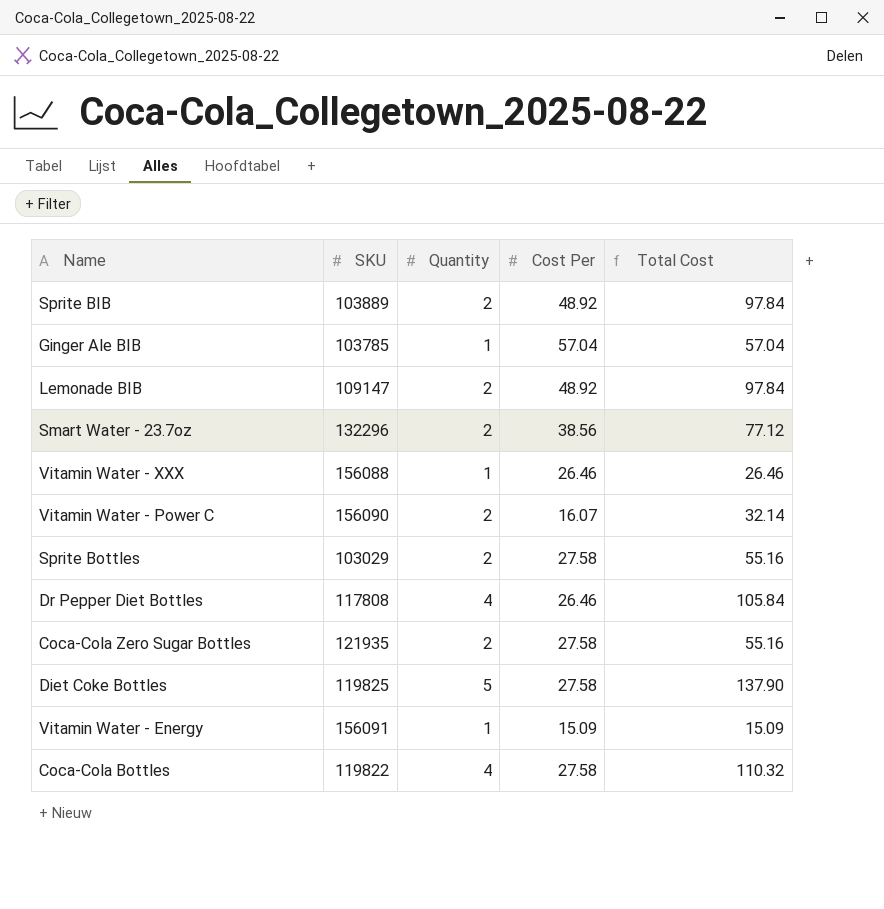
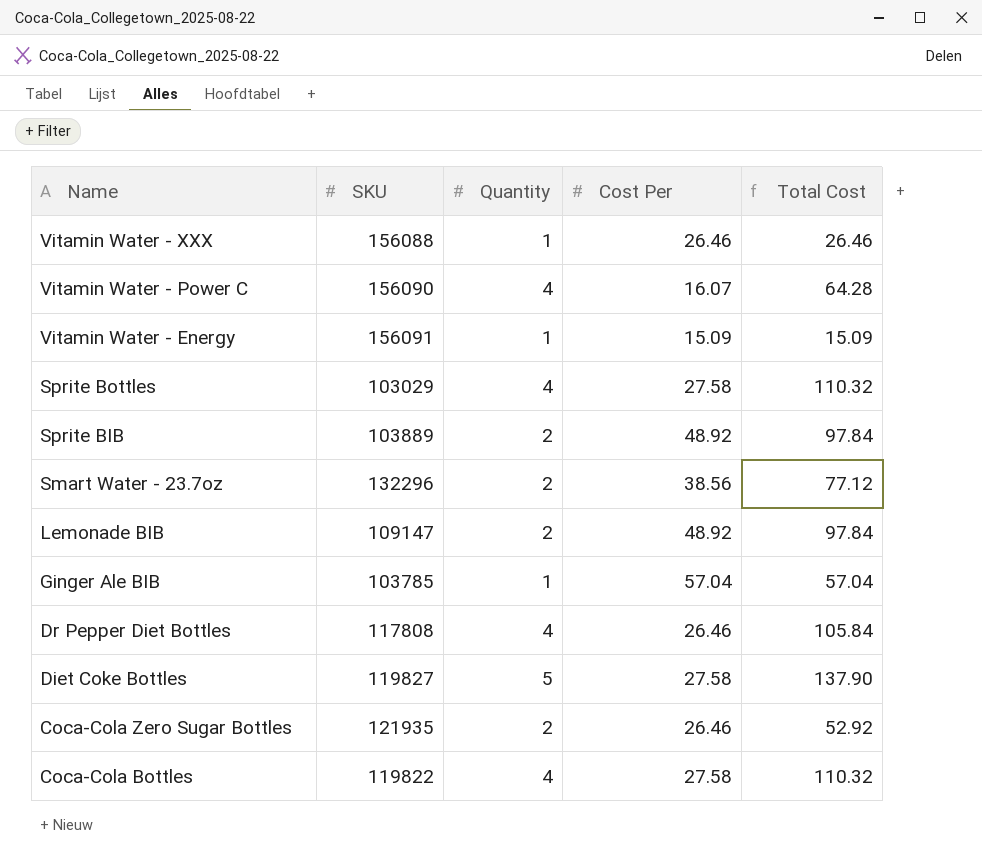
row order: none -> Name descending
Vitamin Water - Power C | Quantity: 2 -> 4
Vitamin Water - Power C | Total Cost: 32.14 -> 64.28
Sprite Bottles | Quantity: 2 -> 4
Sprite Bottles | Total Cost: 55.16 -> 110.32
Diet Coke Bottles | SKU: 119825 -> 119827
Coca-Cola Zero Sugar Bottles | Cost Per: 27.58 -> 26.46
Coca-Cola Zero Sugar Bottles | Total Cost: 55.16 -> 52.92

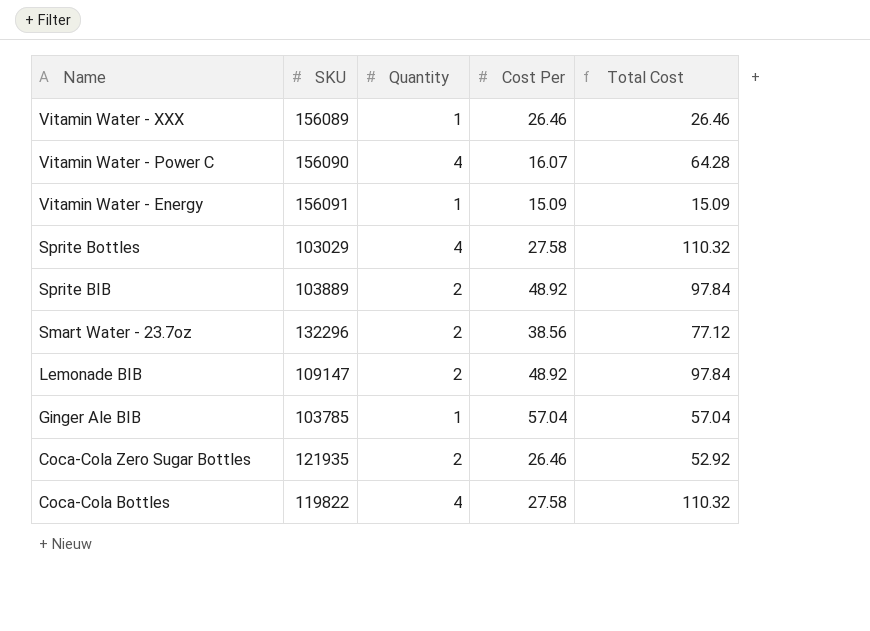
row Dr Pepper Diet Bottles: 117808 | 4 | 26.46 | 105.84 -> none
row Diet Coke Bottles: 119827 | 5 | 27.58 | 137.90 -> none
Vitamin Water - XXX | SKU: 156088 -> 156089

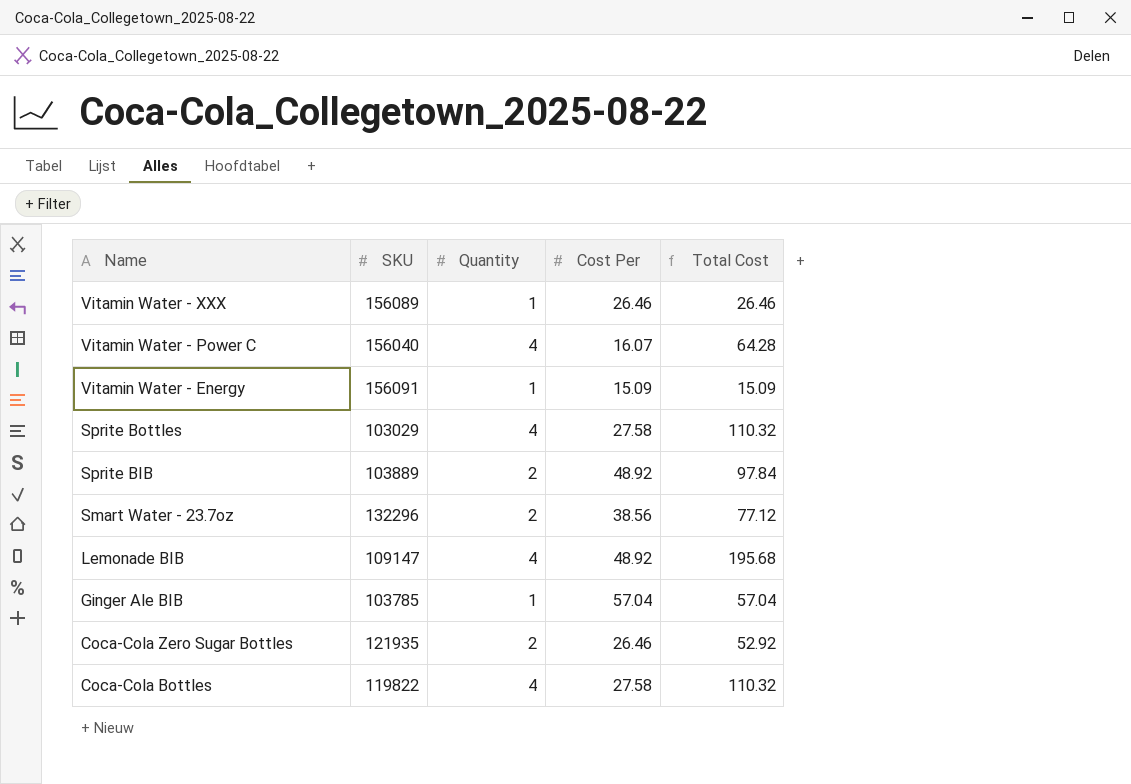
Vitamin Water - Power C | SKU: 156090 -> 156040
Lemonade BIB | Quantity: 2 -> 4
Lemonade BIB | Total Cost: 97.84 -> 195.68

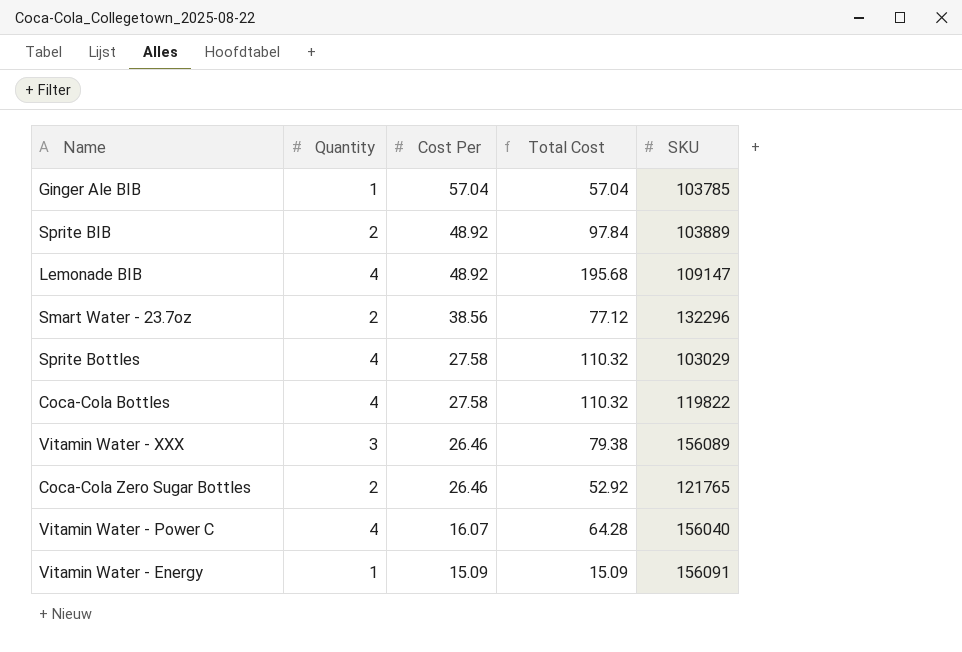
row order: Name descending -> Cost Per descending
column SKU | position: 2 -> 5
Vitamin Water - XXX | Quantity: 1 -> 3
Vitamin Water - XXX | Total Cost: 26.46 -> 79.38
Coca-Cola Zero Sugar Bottles | SKU: 121935 -> 121765

